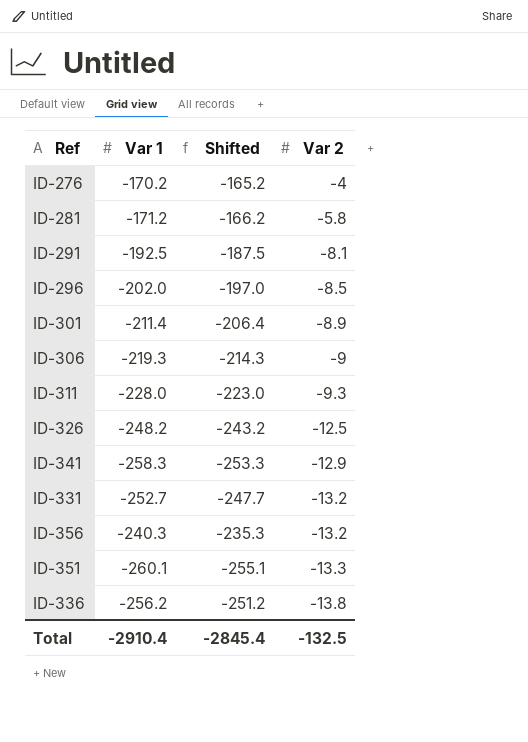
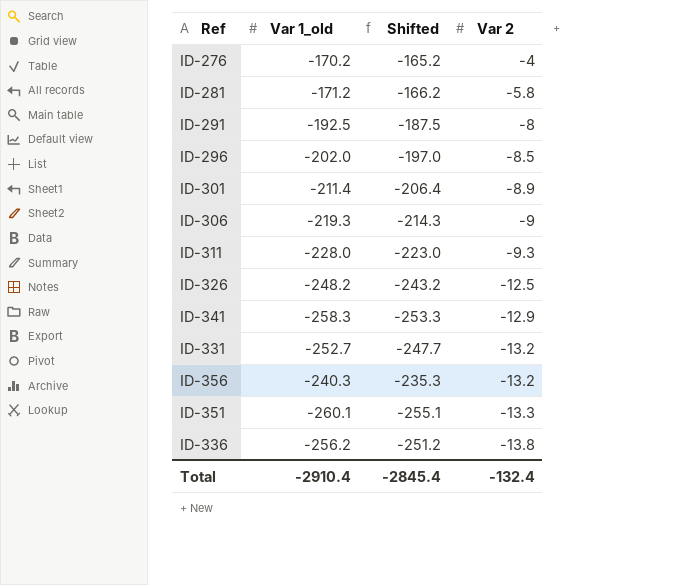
column name: Var 1 -> Var 1_old
ID-291 | Var 2: -8.1 -> -8
Total | Var 2: -132.5 -> -132.4

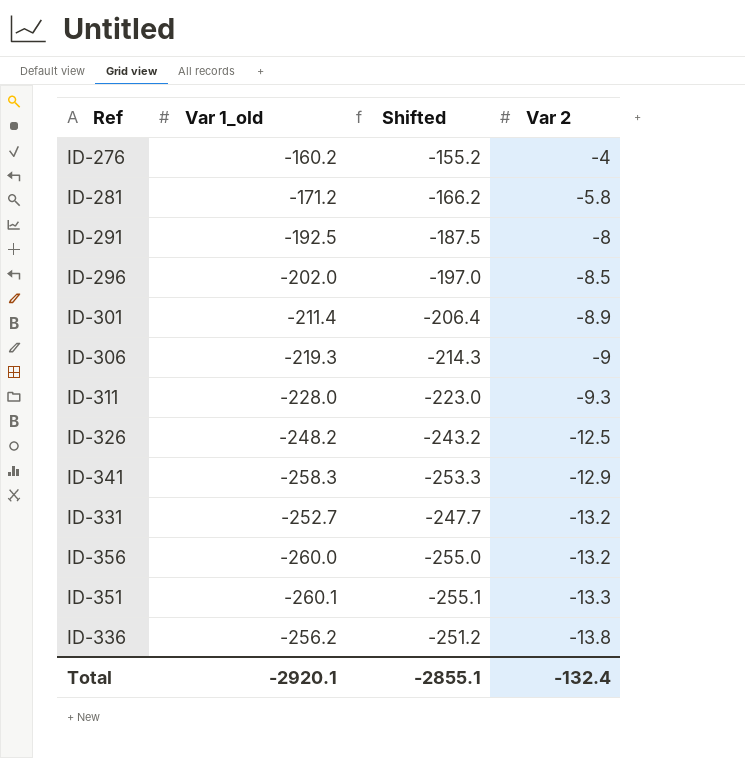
ID-276 | Var 1_old: -170.2 -> -160.2
ID-276 | Shifted: -165.2 -> -155.2
ID-356 | Var 1_old: -240.3 -> -260.0
ID-356 | Shifted: -235.3 -> -255.0
Total | Var 1_old: -2910.4 -> -2920.1
Total | Shifted: -2845.4 -> -2855.1

